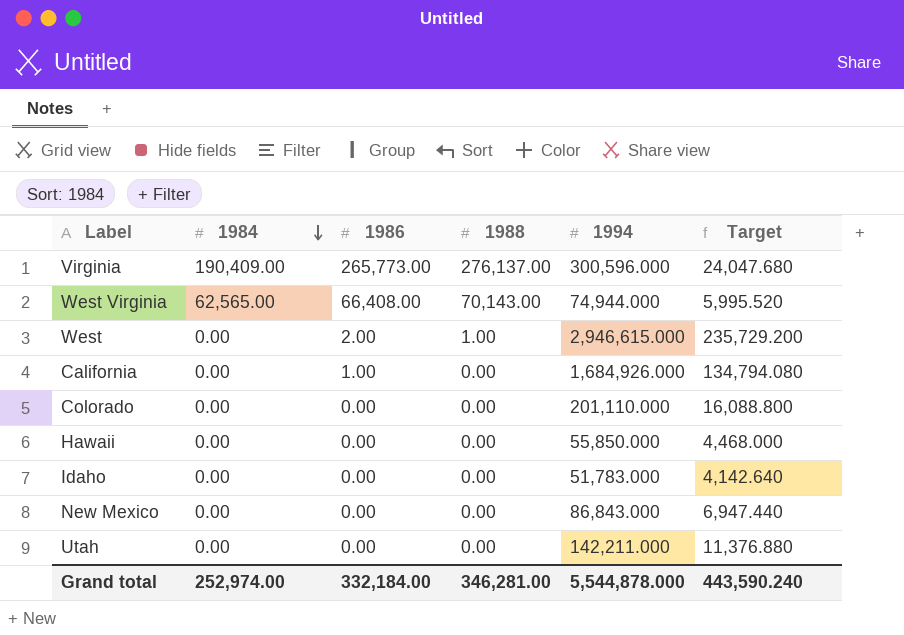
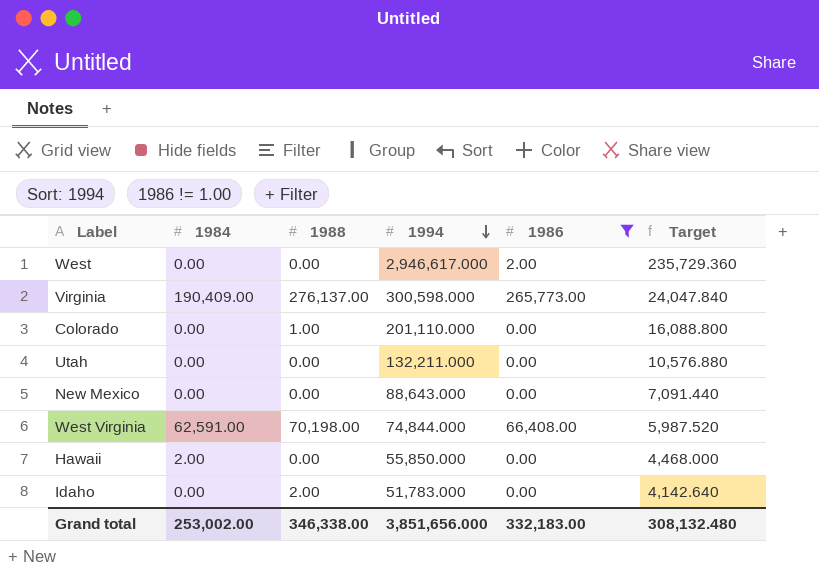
filter: none -> 1986 != 1.00
row order: 1984 descending -> 1994 descending
column 1986 | position: 3 -> 5
West | 1988: 1.00 -> 0.00
West | 1994: 2,946,615.000 -> 2,946,617.000
West | Target: 235,729.200 -> 235,729.360
Virginia | 1994: 300,596.000 -> 300,598.000
Virginia | Target: 24,047.680 -> 24,047.840
Colorado | 1988: 0.00 -> 1.00
Utah | 1994: 142,211.000 -> 132,211.000
Utah | Target: 11,376.880 -> 10,576.880
New Mexico | 1994: 86,843.000 -> 88,643.000
New Mexico | Target: 6,947.440 -> 7,091.440
West Virginia | 1984: 62,565.00 -> 62,591.00
West Virginia | 1988: 70,143.00 -> 70,198.00
West Virginia | 1994: 74,944.000 -> 74,844.000
West Virginia | Target: 5,995.520 -> 5,987.520
Hawaii | 1984: 0.00 -> 2.00
Idaho | 1988: 0.00 -> 2.00
Grand total | 1984: 252,974.00 -> 253,002.00
Grand total | 1988: 346,281.00 -> 346,338.00
Grand total | 1994: 5,544,878.000 -> 3,851,656.000
Grand total | 1986: 332,184.00 -> 332,183.00
Grand total | Target: 443,590.240 -> 308,132.480

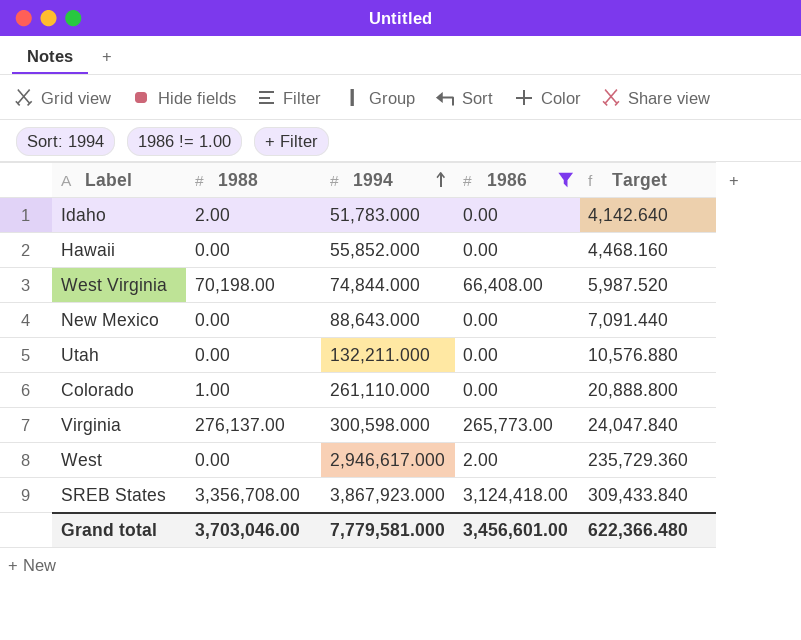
row order: 1994 descending -> 1994 ascending
column 1984 | position: 2 -> none
Hawaii | 1994: 55,850.000 -> 55,852.000
Hawaii | Target: 4,468.000 -> 4,468.160
Colorado | 1994: 201,110.000 -> 261,110.000
Colorado | Target: 16,088.800 -> 20,888.800
row SREB States: none -> 3,356,708.00 | 3,867,923.000 | 3,124,418.00 | 309,433.840
Grand total | 1988: 346,338.00 -> 3,703,046.00
Grand total | 1994: 3,851,656.000 -> 7,779,581.000
Grand total | 1986: 332,183.00 -> 3,456,601.00
Grand total | Target: 308,132.480 -> 622,366.480

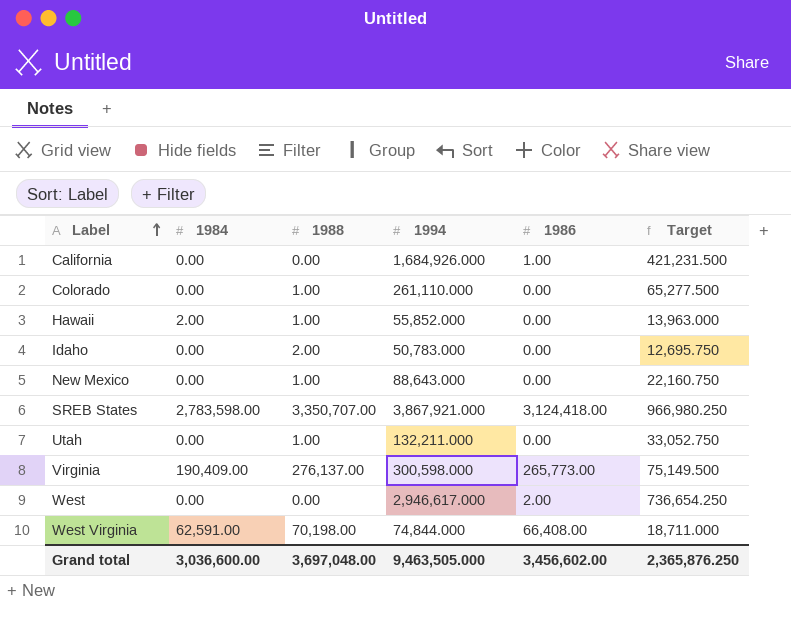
filter: 1986 != 1.00 -> none
row order: 1994 ascending -> Label ascending
column 1984 | position: none -> 2
column Target | formula: [1994] * 0.08 -> [1994] * 0.25
Hawaii | 1988: 0.00 -> 1.00
Idaho | 1994: 51,783.000 -> 50,783.000
New Mexico | 1988: 0.00 -> 1.00
SREB States | 1988: 3,356,708.00 -> 3,350,707.00
SREB States | 1994: 3,867,923.000 -> 3,867,921.000
Utah | 1988: 0.00 -> 1.00
Grand total | 1988: 3,703,046.00 -> 3,697,048.00
Grand total | 1994: 7,779,581.000 -> 9,463,505.000
Grand total | 1986: 3,456,601.00 -> 3,456,602.00
Grand total | Target: 622,366.480 -> 2,365,876.250

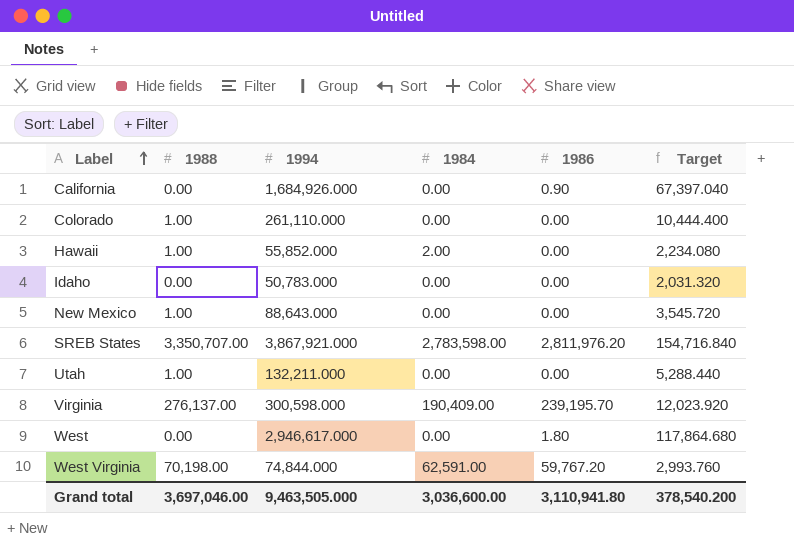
column 1984 | position: 2 -> 4
column Target | formula: [1994] * 0.25 -> [1994] * 0.04
California | 1986: 1.00 -> 0.90
Idaho | 1988: 2.00 -> 0.00
SREB States | 1986: 3,124,418.00 -> 2,811,976.20
Virginia | 1986: 265,773.00 -> 239,195.70
West | 1986: 2.00 -> 1.80
West Virginia | 1986: 66,408.00 -> 59,767.20
Grand total | 1988: 3,697,048.00 -> 3,697,046.00
Grand total | 1986: 3,456,602.00 -> 3,110,941.80
Grand total | Target: 2,365,876.250 -> 378,540.200

